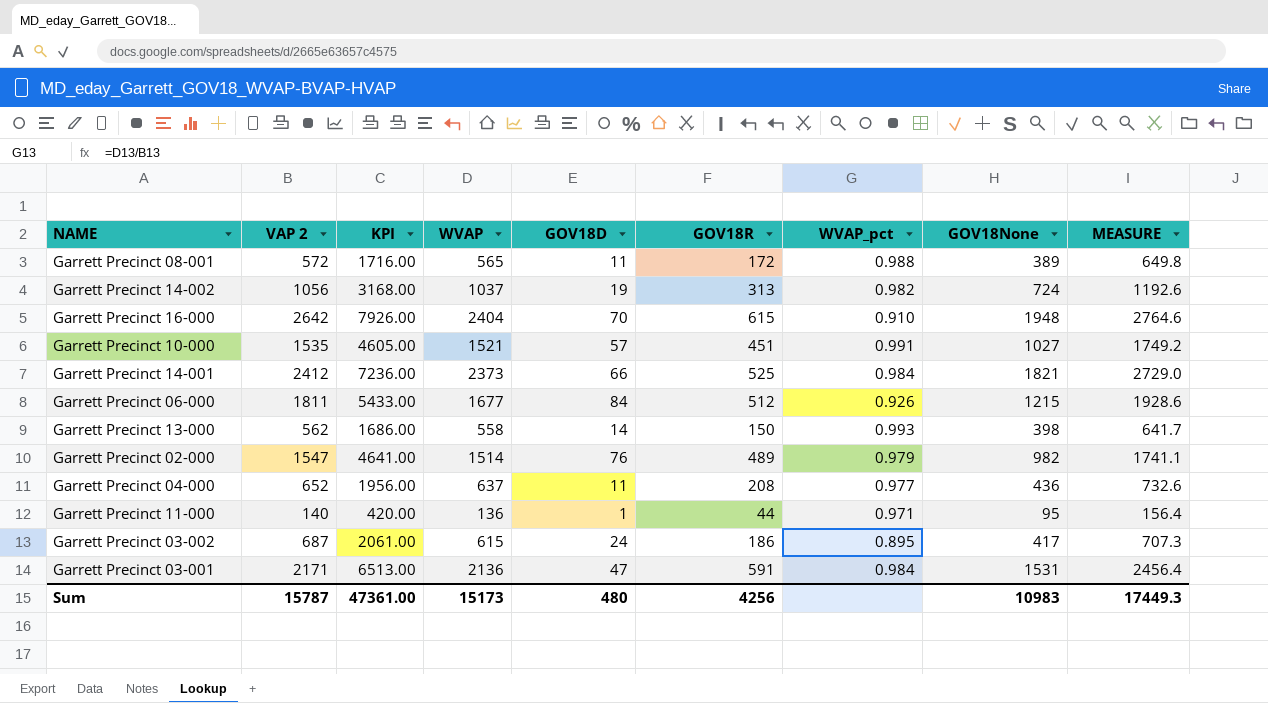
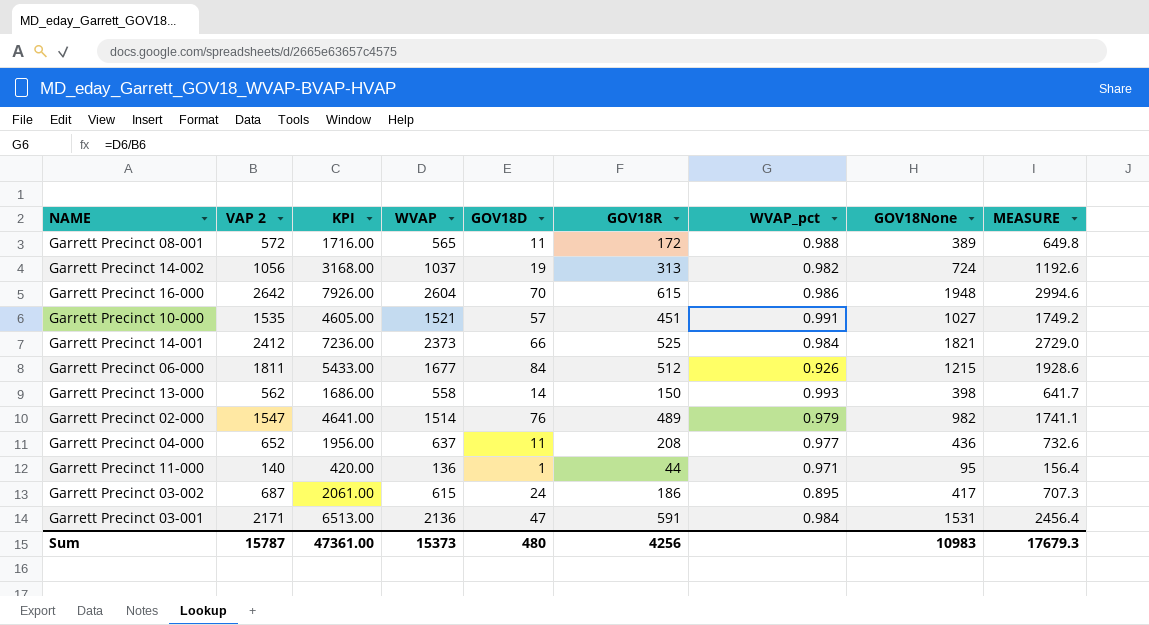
Garrett Precinct 16-000 | WVAP: 2404 -> 2604
Garrett Precinct 16-000 | WVAP_pct: 0.910 -> 0.986
Garrett Precinct 16-000 | MEASURE: 2764.6 -> 2994.6
Sum | WVAP: 15173 -> 15373
Sum | MEASURE: 17449.3 -> 17679.3

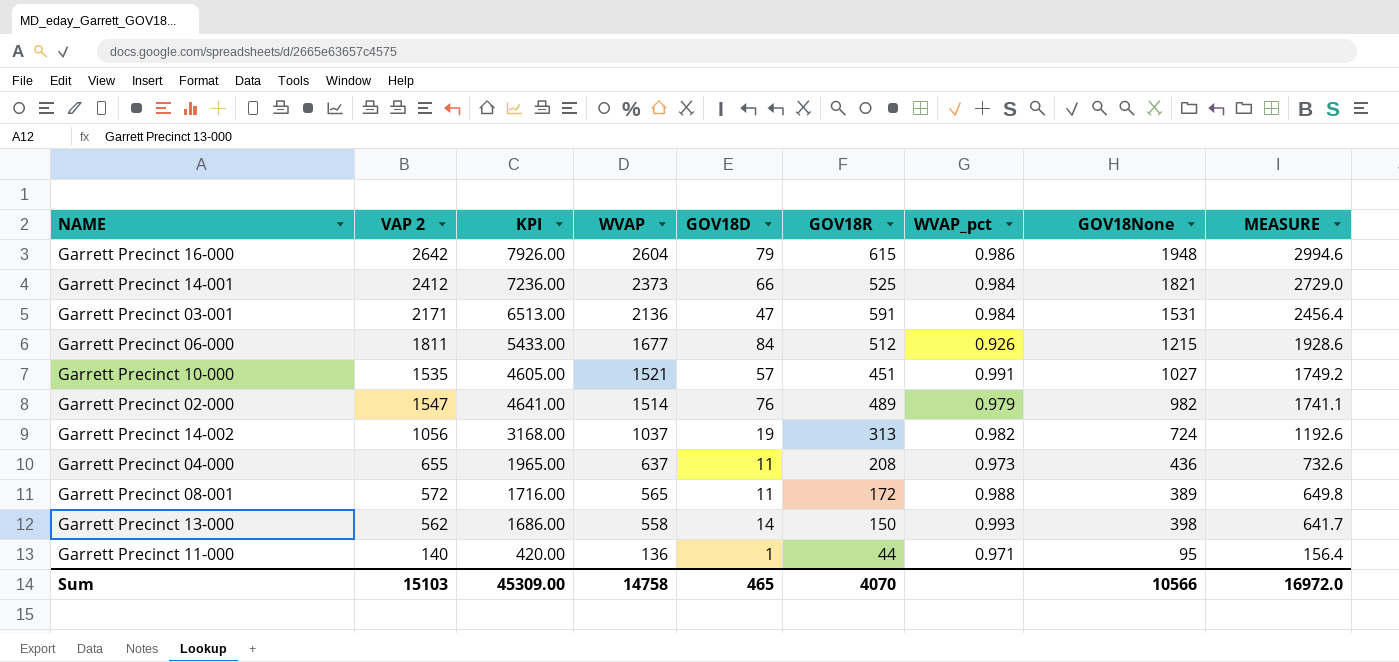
row order: none -> WVAP descending
row Garrett Precinct 03-002: 687 | 2061.00 | 615 | 24 | 186 | 0.895 | 417 | 707.3 -> none
Garrett Precinct 16-000 | GOV18D: 70 -> 79
Garrett Precinct 04-000 | VAP 2: 652 -> 655
Garrett Precinct 04-000 | KPI: 1956.00 -> 1965.00
Garrett Precinct 04-000 | WVAP_pct: 0.977 -> 0.973
Sum | VAP 2: 15787 -> 15103
Sum | KPI: 47361.00 -> 45309.00
Sum | WVAP: 15373 -> 14758
Sum | GOV18D: 480 -> 465
Sum | GOV18R: 4256 -> 4070
Sum | GOV18None: 10983 -> 10566
Sum | MEASURE: 17679.3 -> 16972.0

